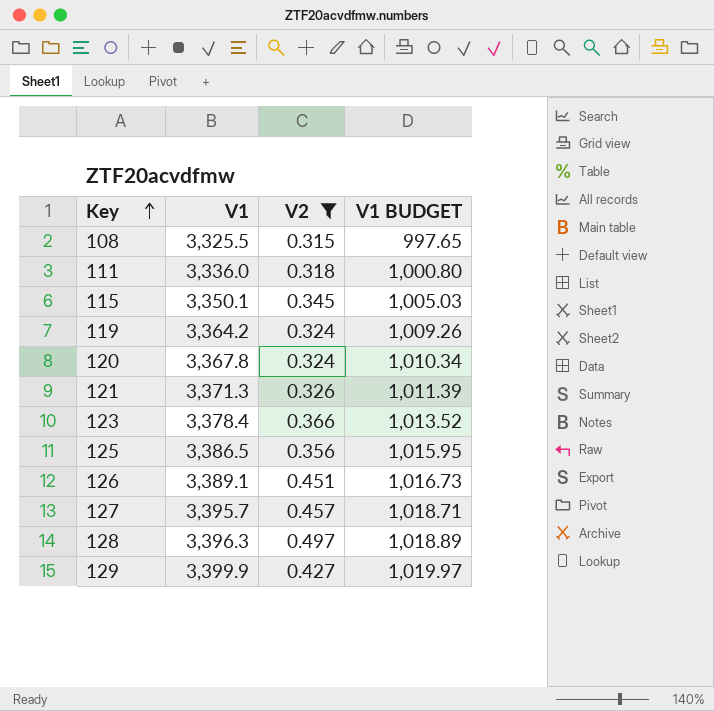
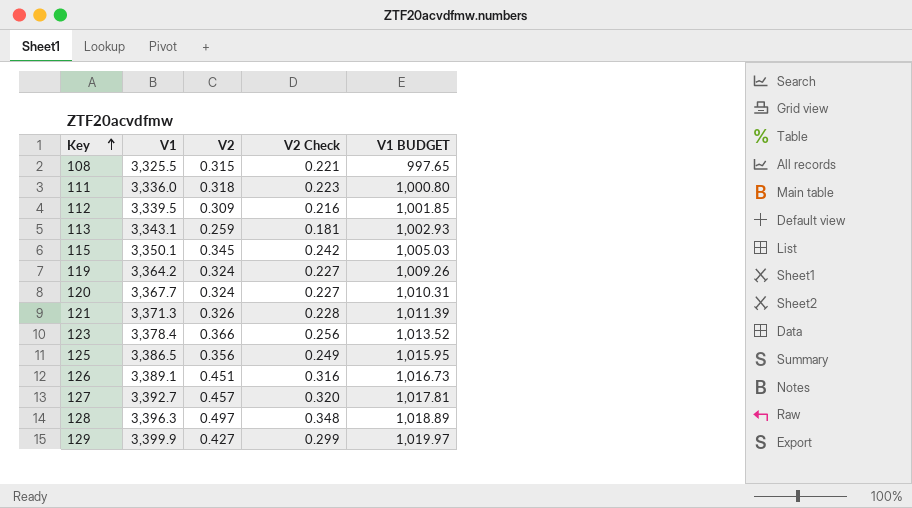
filter: V2 >= 0.315 -> none
column V2 Check | formula: none -> [V2] * 0.7
120 | V1: 3,367.8 -> 3,367.7
120 | V1 BUDGET: 1,010.34 -> 1,010.31
127 | V1: 3,395.7 -> 3,392.7
127 | V1 BUDGET: 1,018.71 -> 1,017.81

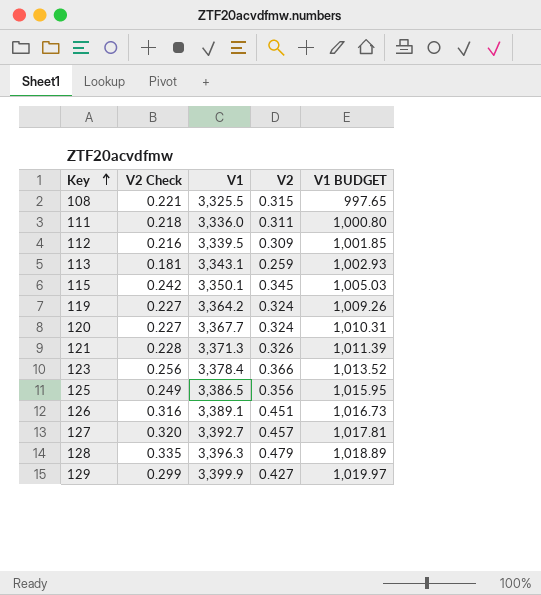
column V2 Check | position: 4 -> 2
111 | V2 Check: 0.223 -> 0.218
111 | V2: 0.318 -> 0.311
128 | V2 Check: 0.348 -> 0.335
128 | V2: 0.497 -> 0.479

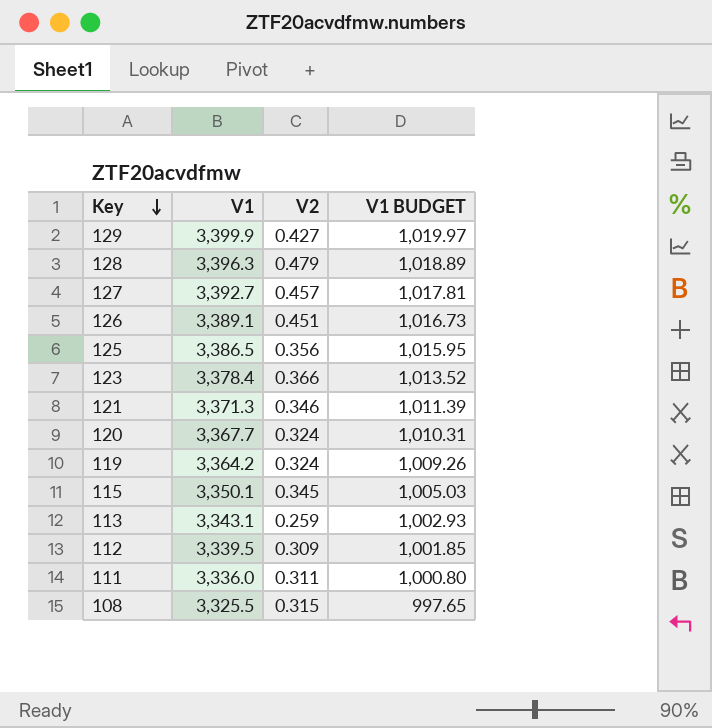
row order: Key ascending -> Key descending
column V2 Check | formula: [V2] * 0.7 -> none
121 | V2: 0.326 -> 0.346

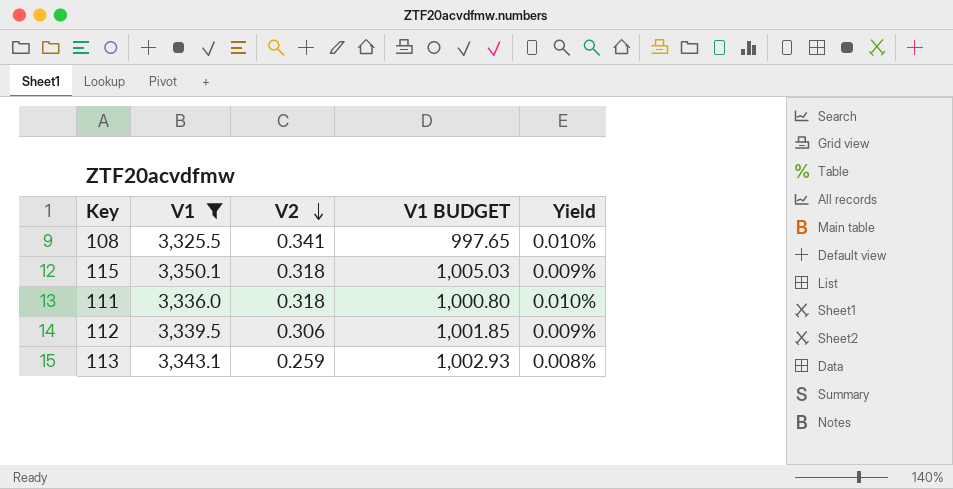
filter: none -> V1 <= 3,350.1
row order: Key descending -> V2 descending
column Yield | formula: none -> [V2] / [V1]
108 | V2: 0.315 -> 0.341
115 | V2: 0.345 -> 0.318
111 | V2: 0.311 -> 0.318
112 | V2: 0.309 -> 0.306

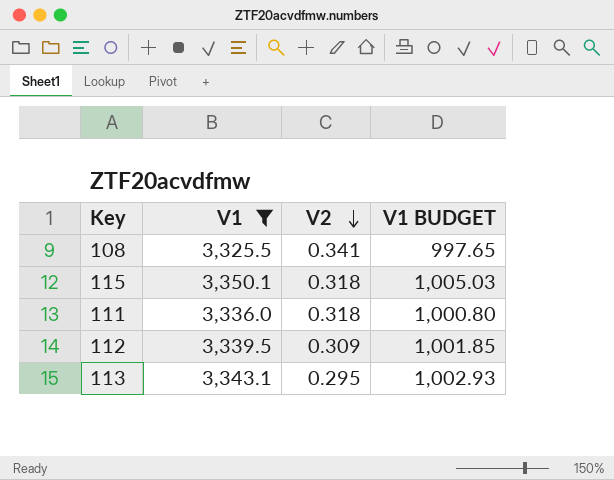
column Yield | formula: [V2] / [V1] -> none
112 | V2: 0.306 -> 0.309
113 | V2: 0.259 -> 0.295

